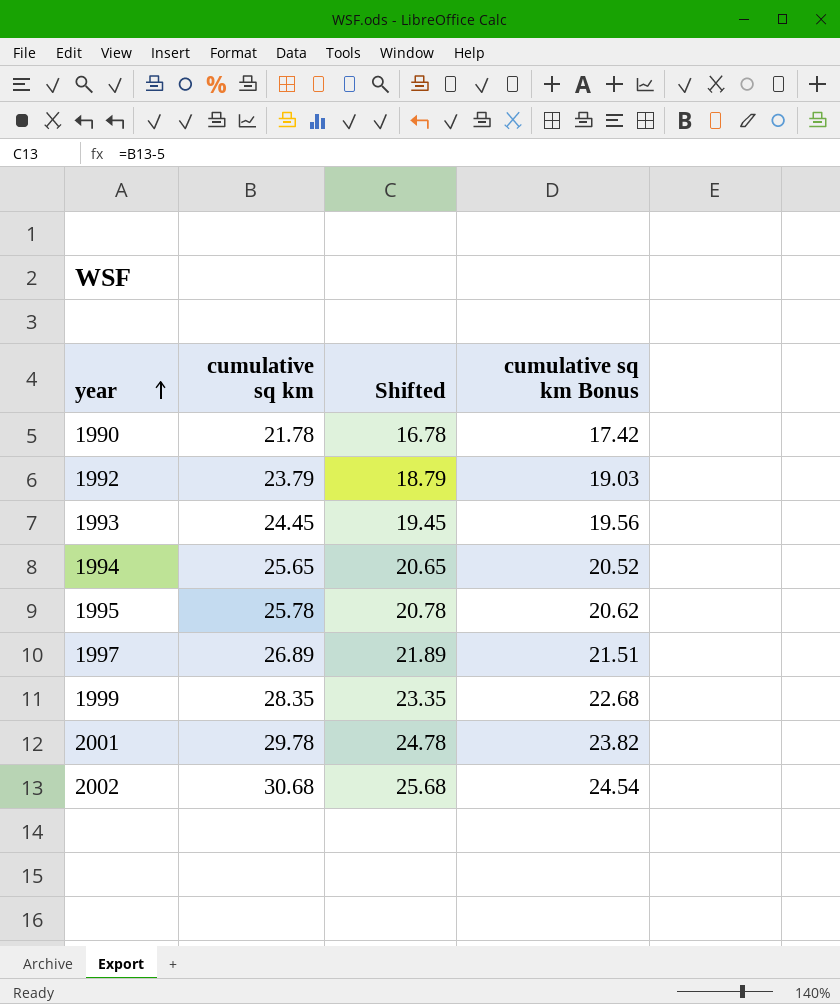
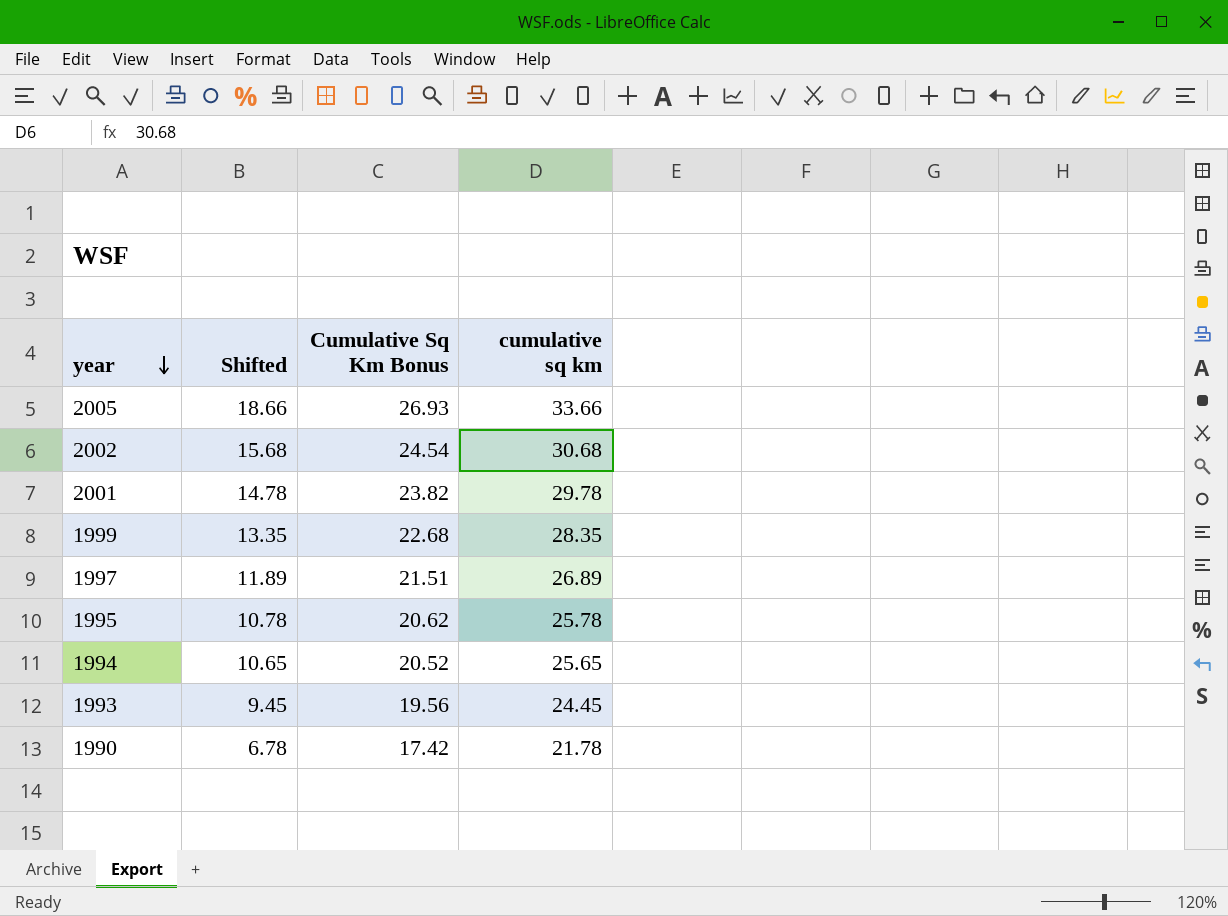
row order: year ascending -> year descending
column Shifted | formula: [cumulative sq km] - 5 -> [cumulative sq km] - 15
column name: cumulative sq km Bonus -> Cumulative Sq Km Bonus
column cumulative sq km | position: 2 -> 4
row 1992: 23.79 | 18.79 | 19.03 -> none
row 2005: none -> 18.66 | 26.93 | 33.66

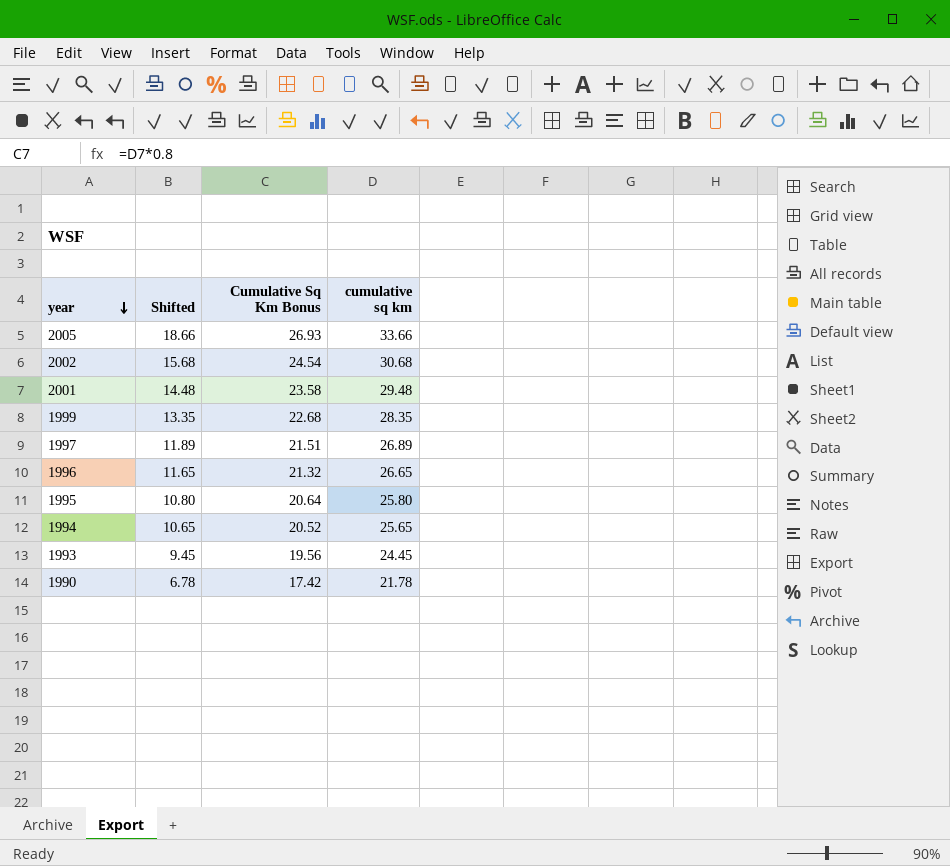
2001 | Shifted: 14.78 -> 14.48
2001 | Cumulative Sq Km Bonus: 23.82 -> 23.58
2001 | cumulative sq km: 29.78 -> 29.48
row 1996: none -> 11.65 | 21.32 | 26.65
1995 | Shifted: 10.78 -> 10.80
1995 | Cumulative Sq Km Bonus: 20.62 -> 20.64
1995 | cumulative sq km: 25.78 -> 25.80

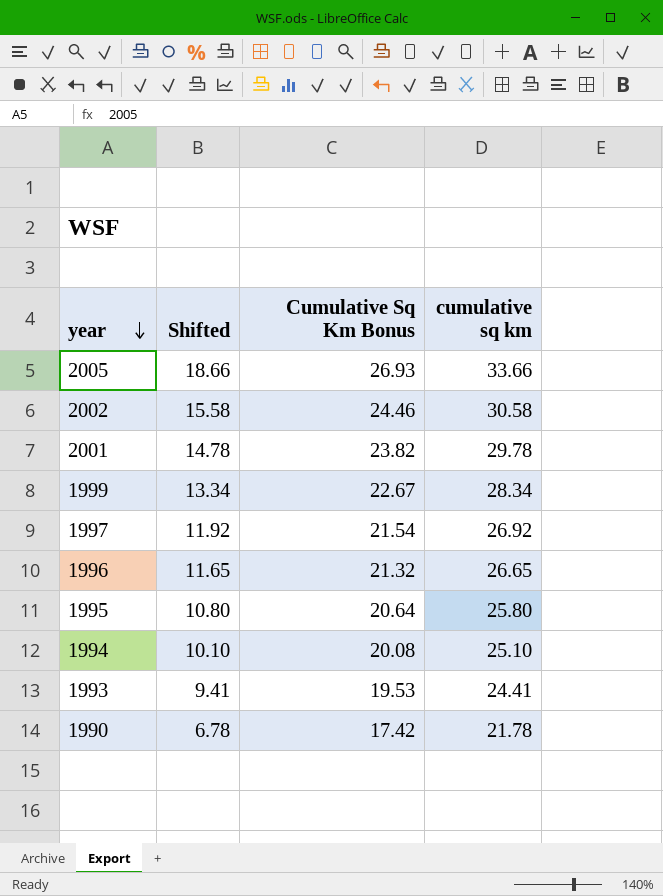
2002 | Shifted: 15.68 -> 15.58
2002 | Cumulative Sq Km Bonus: 24.54 -> 24.46
2002 | cumulative sq km: 30.68 -> 30.58
2001 | Shifted: 14.48 -> 14.78
2001 | Cumulative Sq Km Bonus: 23.58 -> 23.82
2001 | cumulative sq km: 29.48 -> 29.78
1999 | Shifted: 13.35 -> 13.34
1999 | Cumulative Sq Km Bonus: 22.68 -> 22.67
1999 | cumulative sq km: 28.35 -> 28.34
1997 | Shifted: 11.89 -> 11.92
1997 | Cumulative Sq Km Bonus: 21.51 -> 21.54
1997 | cumulative sq km: 26.89 -> 26.92
1994 | Shifted: 10.65 -> 10.10
1994 | Cumulative Sq Km Bonus: 20.52 -> 20.08
1994 | cumulative sq km: 25.65 -> 25.10
1993 | Shifted: 9.45 -> 9.41
1993 | Cumulative Sq Km Bonus: 19.56 -> 19.53
1993 | cumulative sq km: 24.45 -> 24.41

